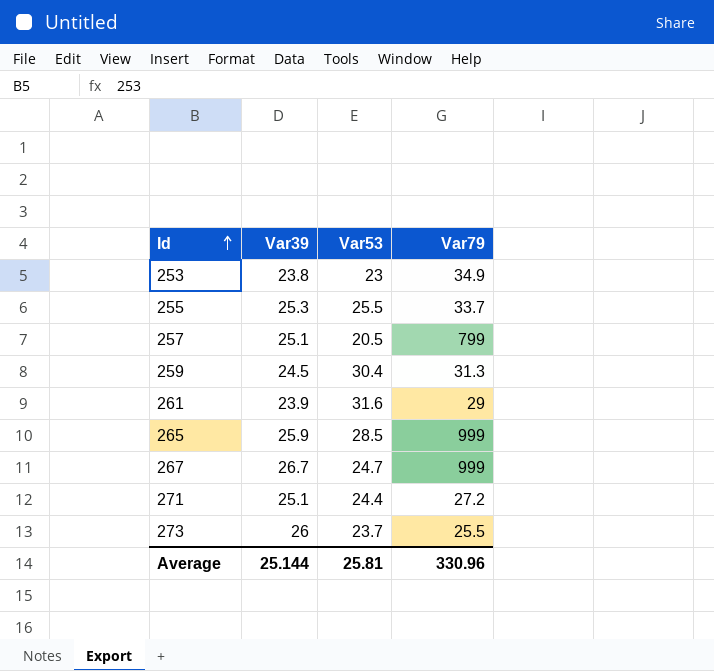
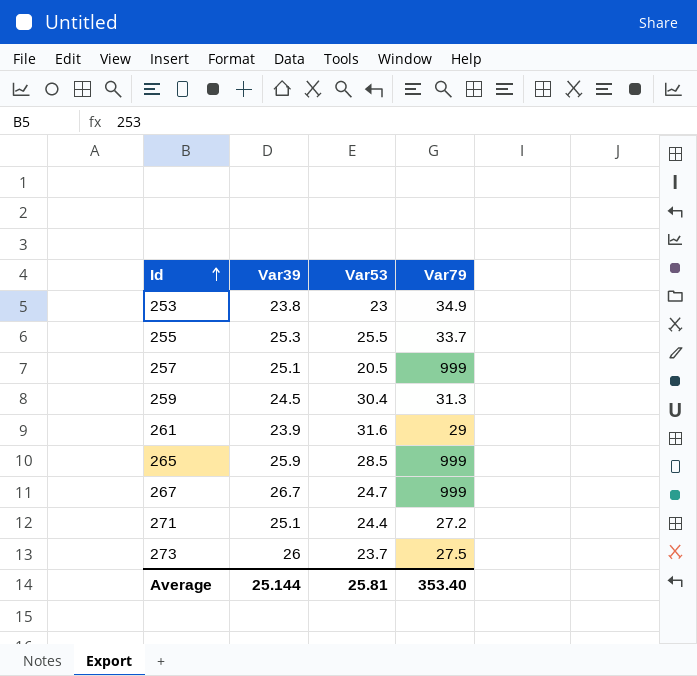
257 | Var79: 799 -> 999
273 | Var79: 25.5 -> 27.5
Average | Var79: 330.96 -> 353.40

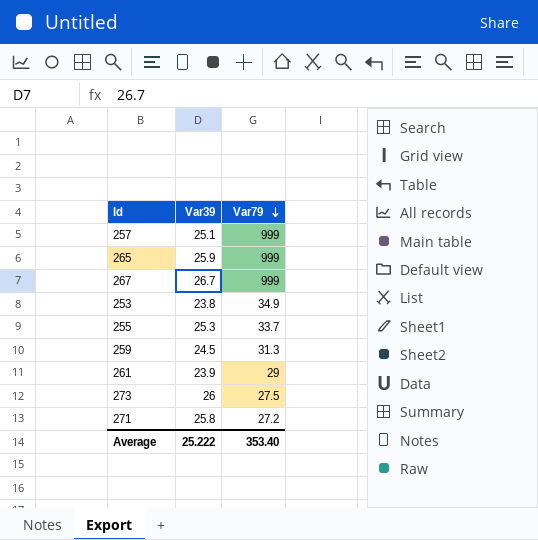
row order: Id ascending -> Var79 descending
column Var53 | position: 3 -> none
271 | Var39: 25.1 -> 25.8
Average | Var39: 25.144 -> 25.222

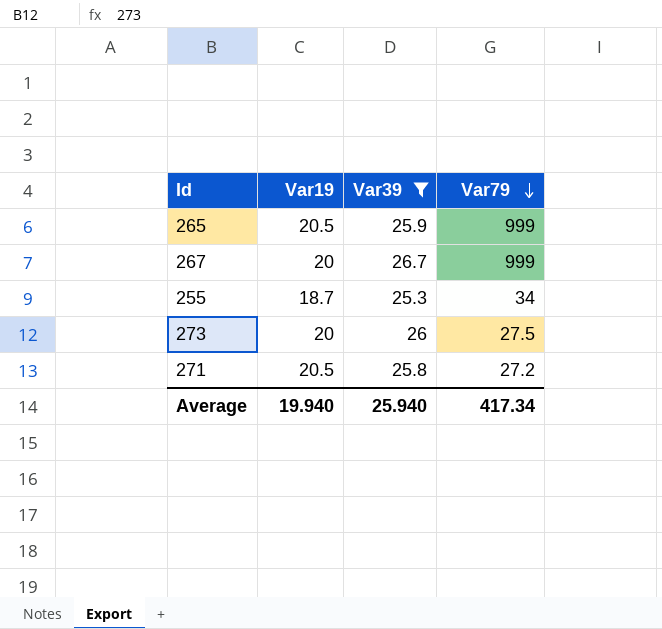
filter: none -> Var39 >= 25.3
column Var19 | position: none -> 2
255 | Var79: 33.7 -> 34
Average | Var39: 25.222 -> 25.940
Average | Var79: 353.40 -> 417.34

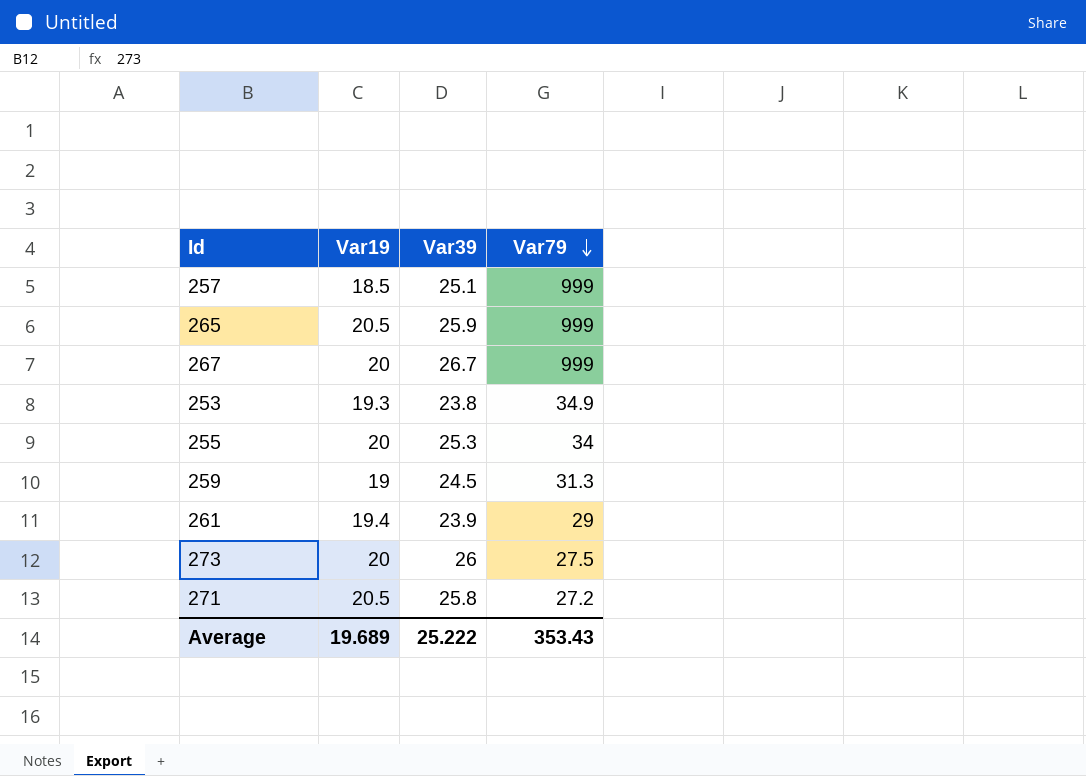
filter: Var39 >= 25.3 -> none
255 | Var19: 18.7 -> 20
Average | Var19: 19.940 -> 19.689
Average | Var39: 25.940 -> 25.222
Average | Var79: 417.34 -> 353.43

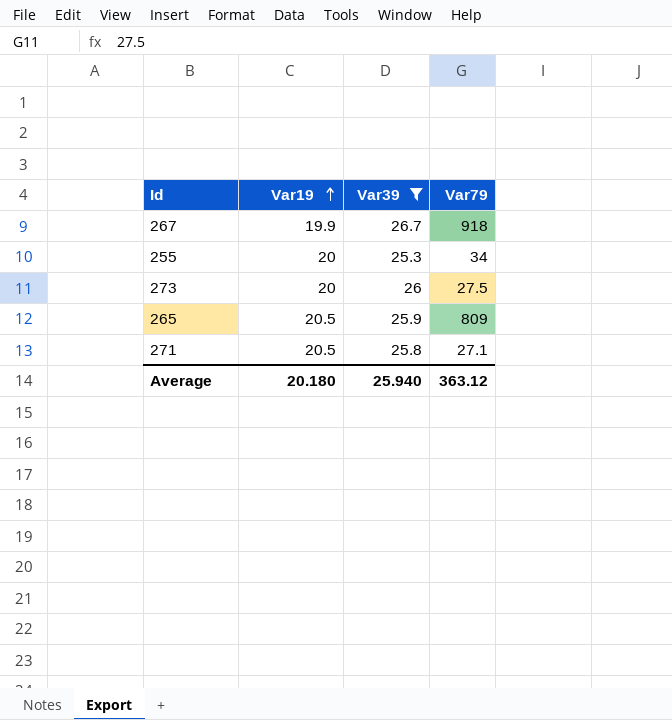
filter: none -> Var39 >= 25.3
row order: Var79 descending -> Var19 ascending
267 | Var19: 20 -> 19.9
267 | Var79: 999 -> 918
265 | Var79: 999 -> 809
271 | Var79: 27.2 -> 27.1
Average | Var19: 19.689 -> 20.180
Average | Var39: 25.222 -> 25.940
Average | Var79: 353.43 -> 363.12

